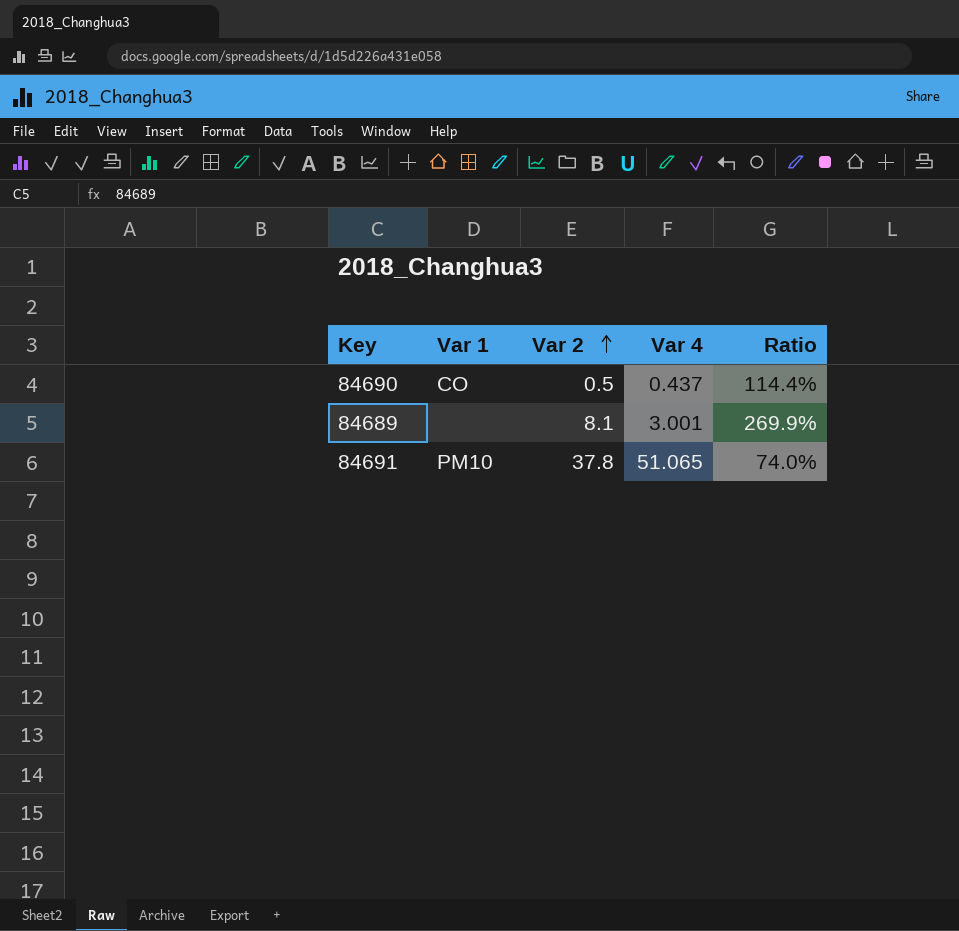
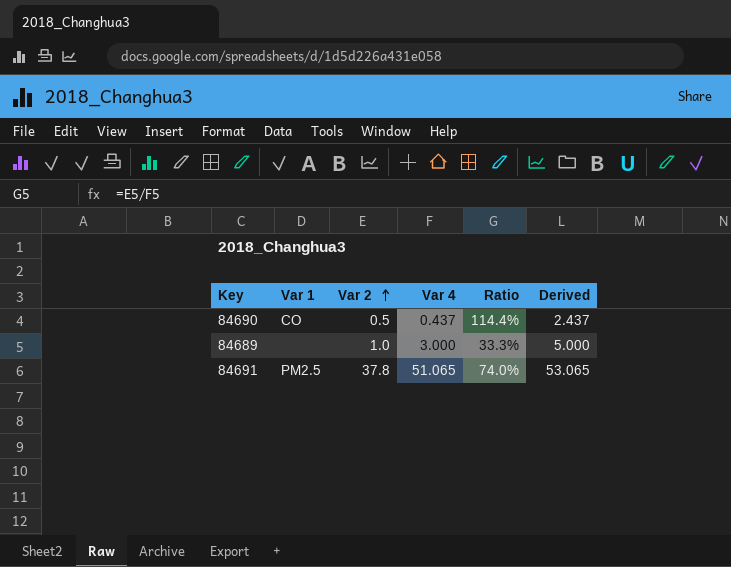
column Derived | formula: none -> [Var 4] + 2
84689 | Var 2: 8.1 -> 1.0
84689 | Var 4: 3.001 -> 3.000
84689 | Ratio: 269.9% -> 33.3%
84691 | Var 1: PM10 -> PM2.5

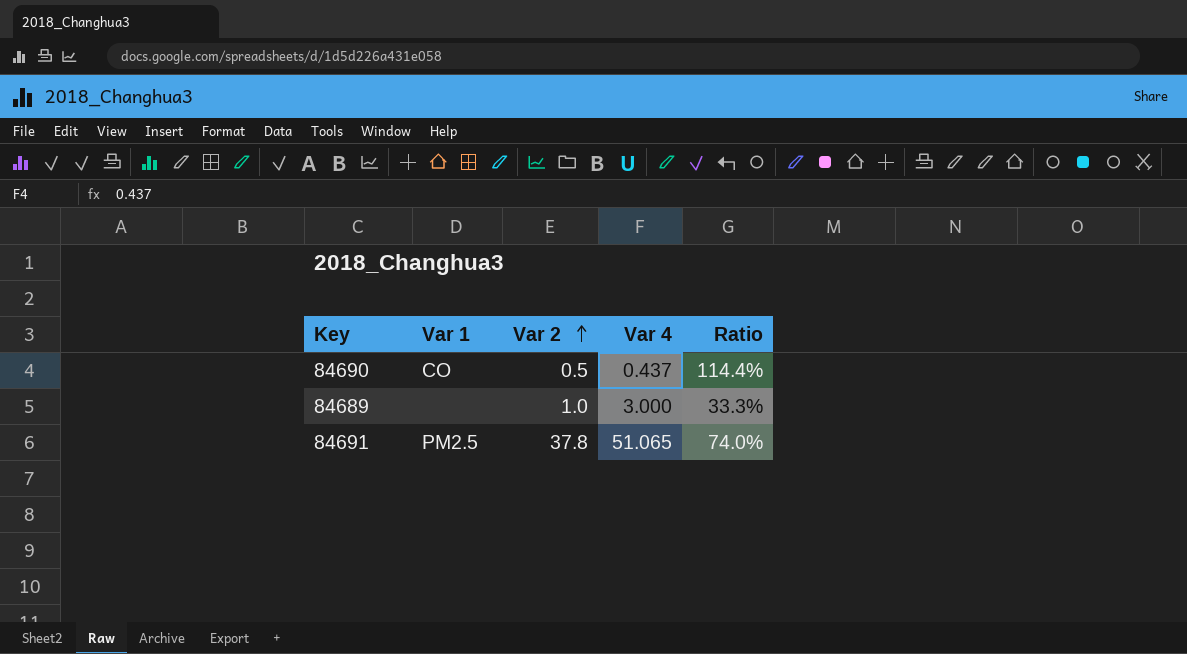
column Derived | formula: [Var 4] + 2 -> none

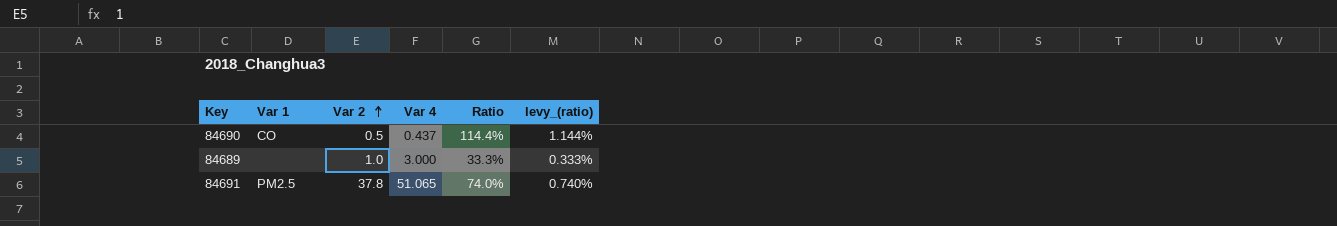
column levy_(ratio) | formula: none -> [Ratio] * 0.01

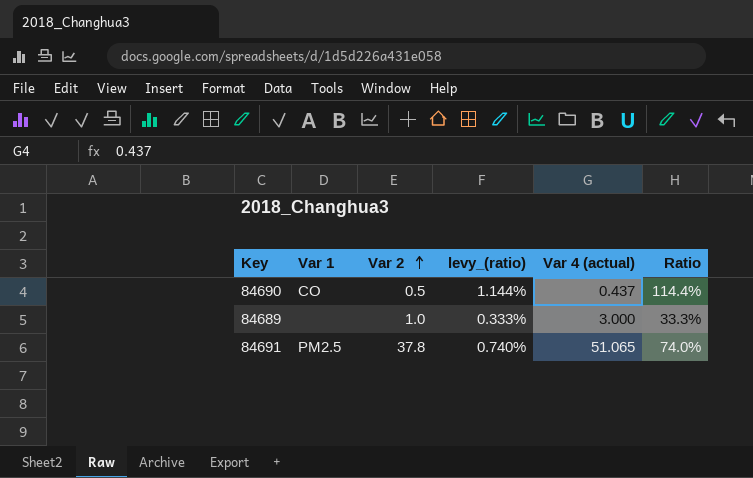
column levy_(ratio) | position: 6 -> 4
column name: Var 4 -> Var 4 (actual)

